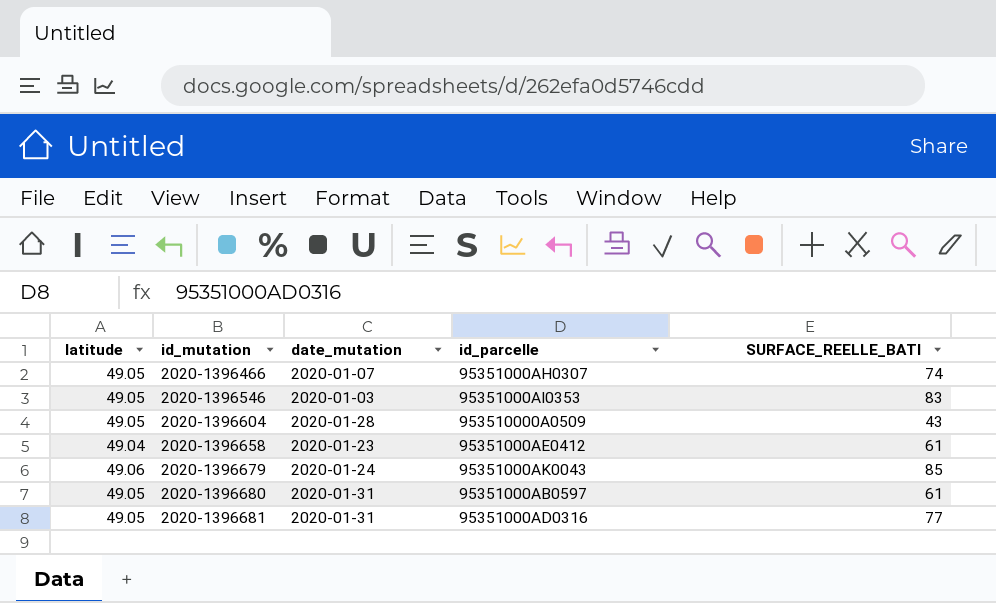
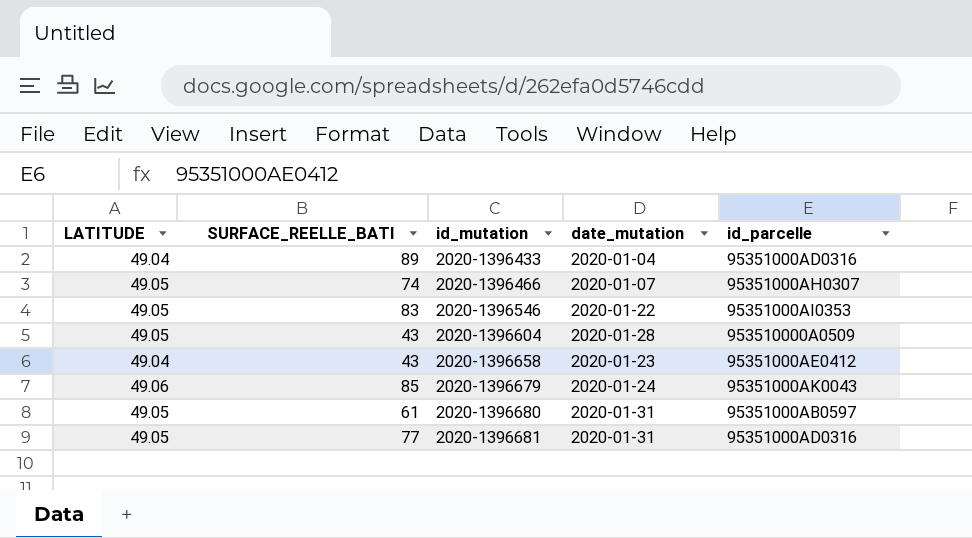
column name: latitude -> LATITUDE
column SURFACE_REELLE_BATI | position: 5 -> 2
row 2020-1396433: none -> 49.04 | 89 | 2020-01-04 | 95351000AD0316
2020-1396546 | date_mutation: 2020-01-03 -> 2020-01-22
2020-1396658 | SURFACE_REELLE_BATI: 61 -> 43

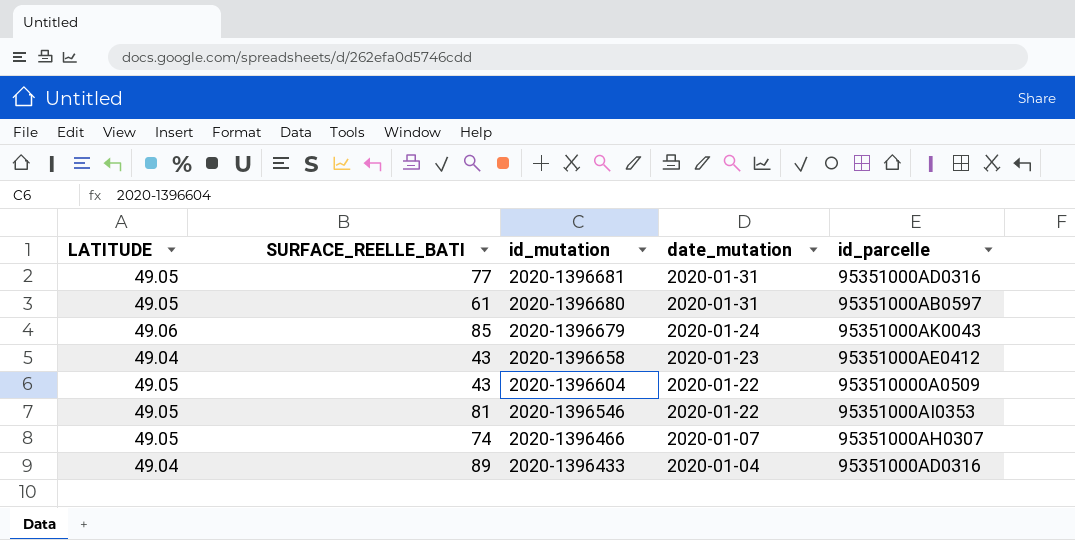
row order: id_mutation ascending -> id_mutation descending
2020-1396604 | date_mutation: 2020-01-28 -> 2020-01-22
2020-1396546 | SURFACE_REELLE_BATI: 83 -> 81

